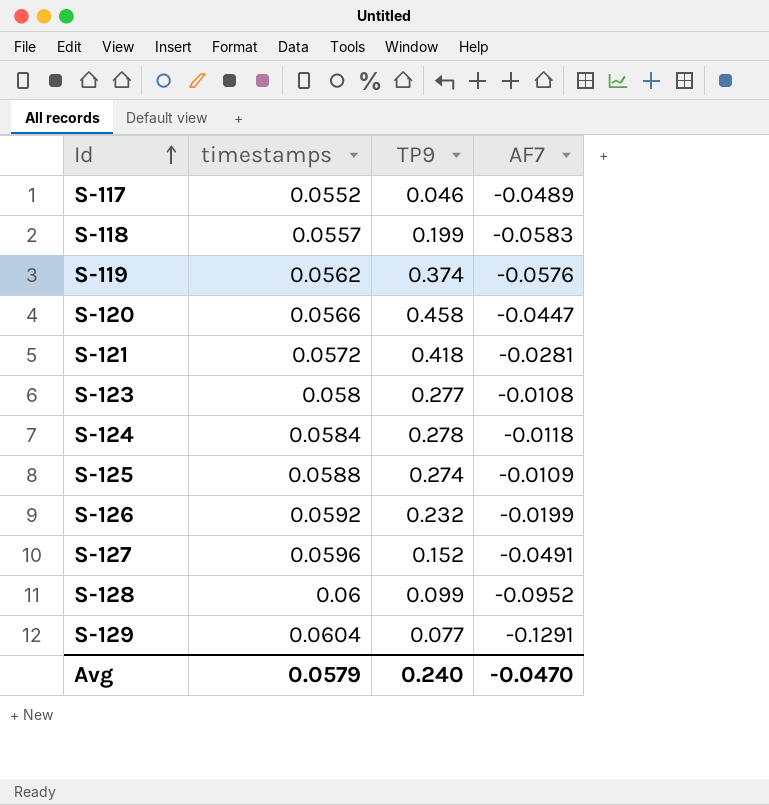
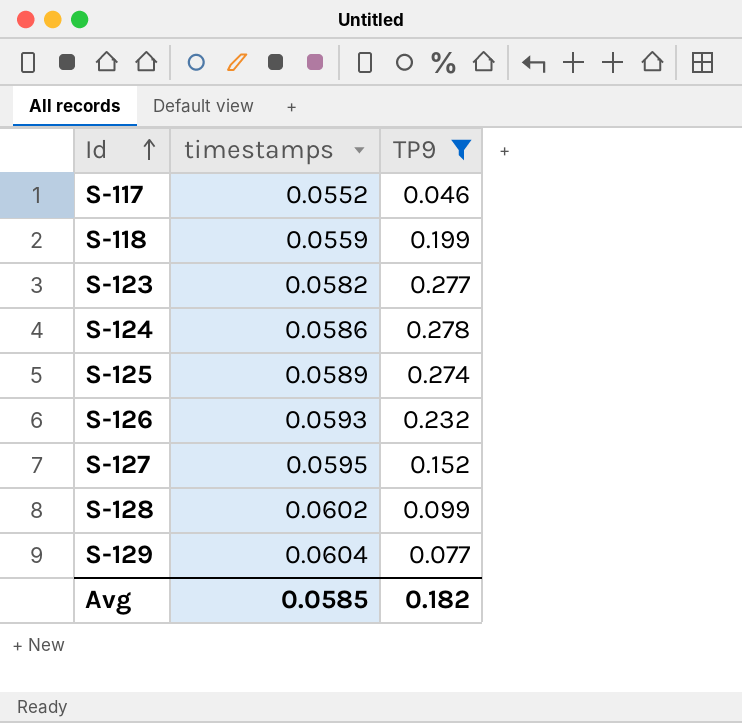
filter: none -> TP9 <= 0.278
column AF7 | position: 4 -> none
S-118 | timestamps: 0.0557 -> 0.0559
S-123 | timestamps: 0.058 -> 0.0582
S-124 | timestamps: 0.0584 -> 0.0586
S-125 | timestamps: 0.0588 -> 0.0589
S-126 | timestamps: 0.0592 -> 0.0593
S-127 | timestamps: 0.0596 -> 0.0595
S-128 | timestamps: 0.06 -> 0.0602
Avg | timestamps: 0.0579 -> 0.0585
Avg | TP9: 0.240 -> 0.182

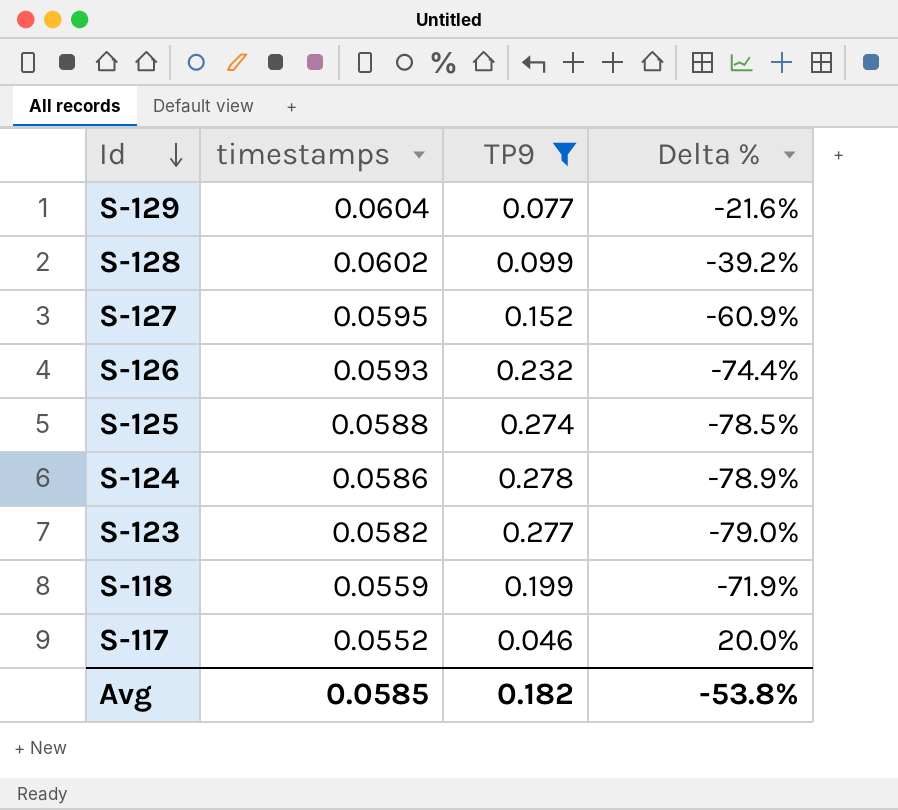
row order: Id ascending -> Id descending
column Delta % | formula: none -> ([timestamps] - [TP9]) / [TP9]
S-125 | timestamps: 0.0589 -> 0.0588

